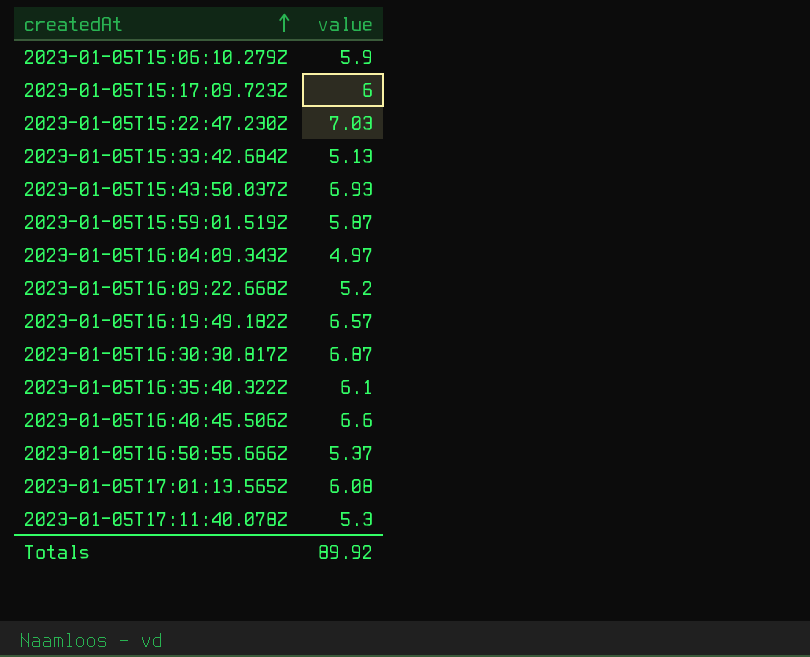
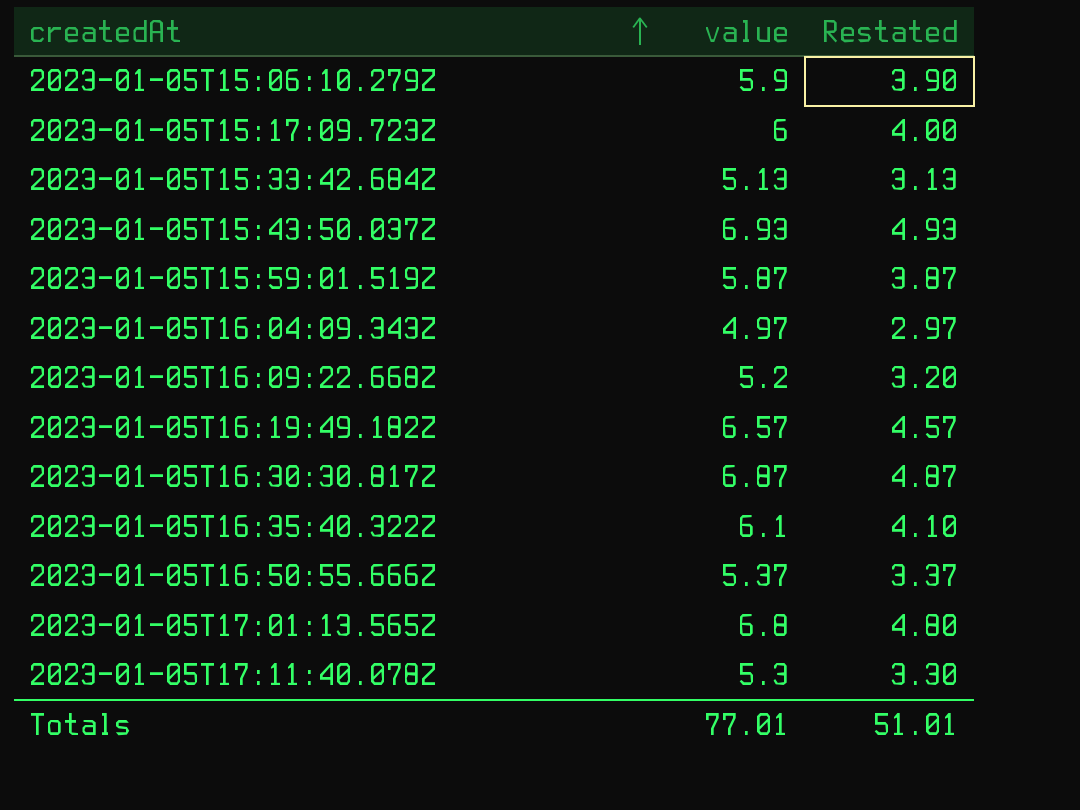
column Restated | formula: none -> [value] - 2
row 2023-01-05T15:22:47.230Z: 7.03 -> none
row 2023-01-05T16:40:45.506Z: 6.6 -> none
2023-01-05T17:01:13.565Z | value: 6.08 -> 6.8
Totals | value: 89.92 -> 77.01

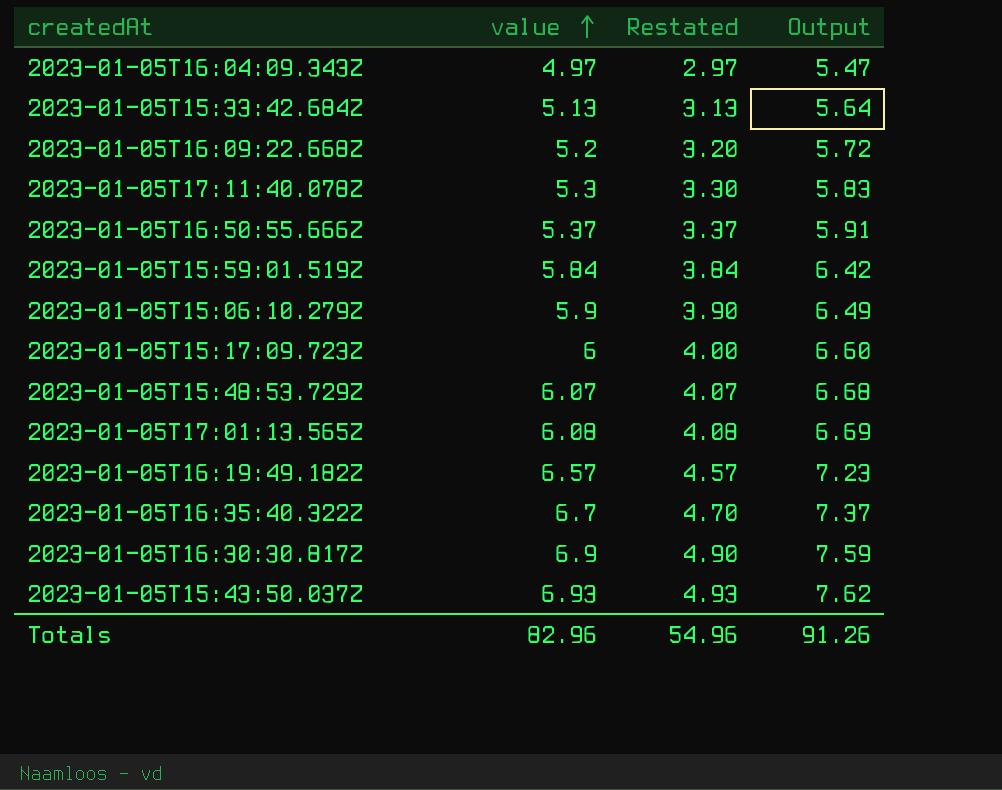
row order: createdAt ascending -> value ascending
column Output | formula: none -> [value] * 1.1
2023-01-05T15:59:01.519Z | value: 5.87 -> 5.84
2023-01-05T15:59:01.519Z | Restated: 3.87 -> 3.84
row 2023-01-05T15:48:53.729Z: none -> 6.07 | 4.07 | 6.68
2023-01-05T17:01:13.565Z | value: 6.8 -> 6.08
2023-01-05T17:01:13.565Z | Restated: 4.80 -> 4.08
2023-01-05T16:35:40.322Z | value: 6.1 -> 6.7
2023-01-05T16:35:40.322Z | Restated: 4.10 -> 4.70
2023-01-05T16:30:30.817Z | value: 6.87 -> 6.9
2023-01-05T16:30:30.817Z | Restated: 4.87 -> 4.90
Totals | value: 77.01 -> 82.96
Totals | Restated: 51.01 -> 54.96

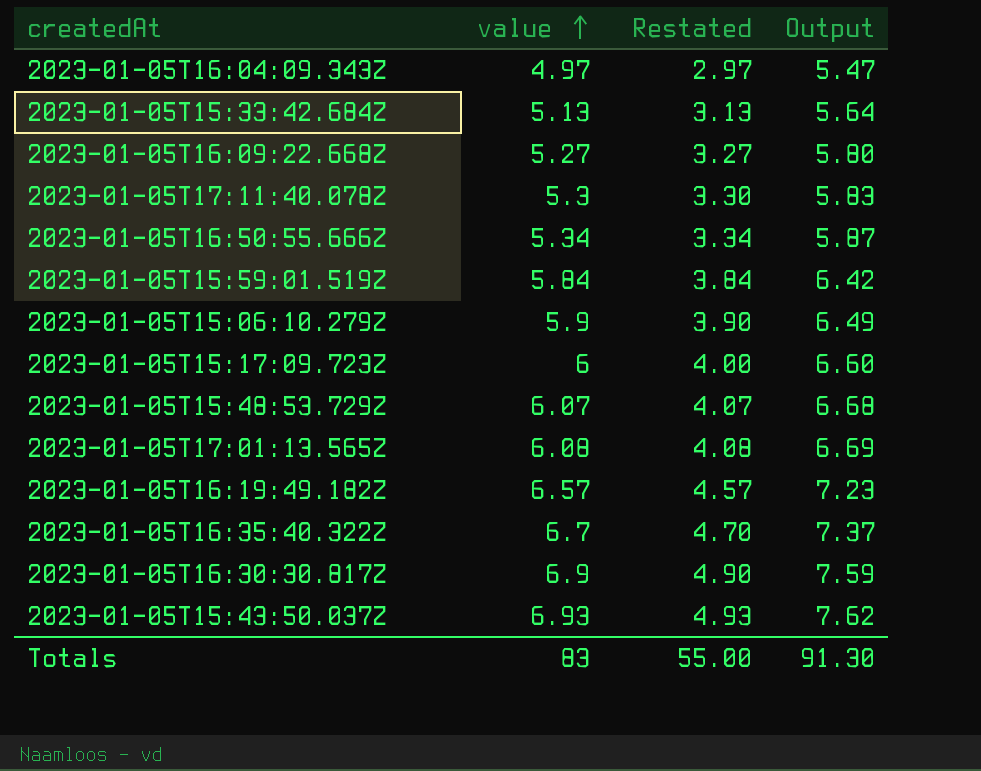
2023-01-05T16:09:22.668Z | value: 5.2 -> 5.27
2023-01-05T16:09:22.668Z | Restated: 3.20 -> 3.27
2023-01-05T16:09:22.668Z | Output: 5.72 -> 5.80
2023-01-05T16:50:55.666Z | value: 5.37 -> 5.34
2023-01-05T16:50:55.666Z | Restated: 3.37 -> 3.34
2023-01-05T16:50:55.666Z | Output: 5.91 -> 5.87
Totals | value: 82.96 -> 83
Totals | Restated: 54.96 -> 55.00
Totals | Output: 91.26 -> 91.30

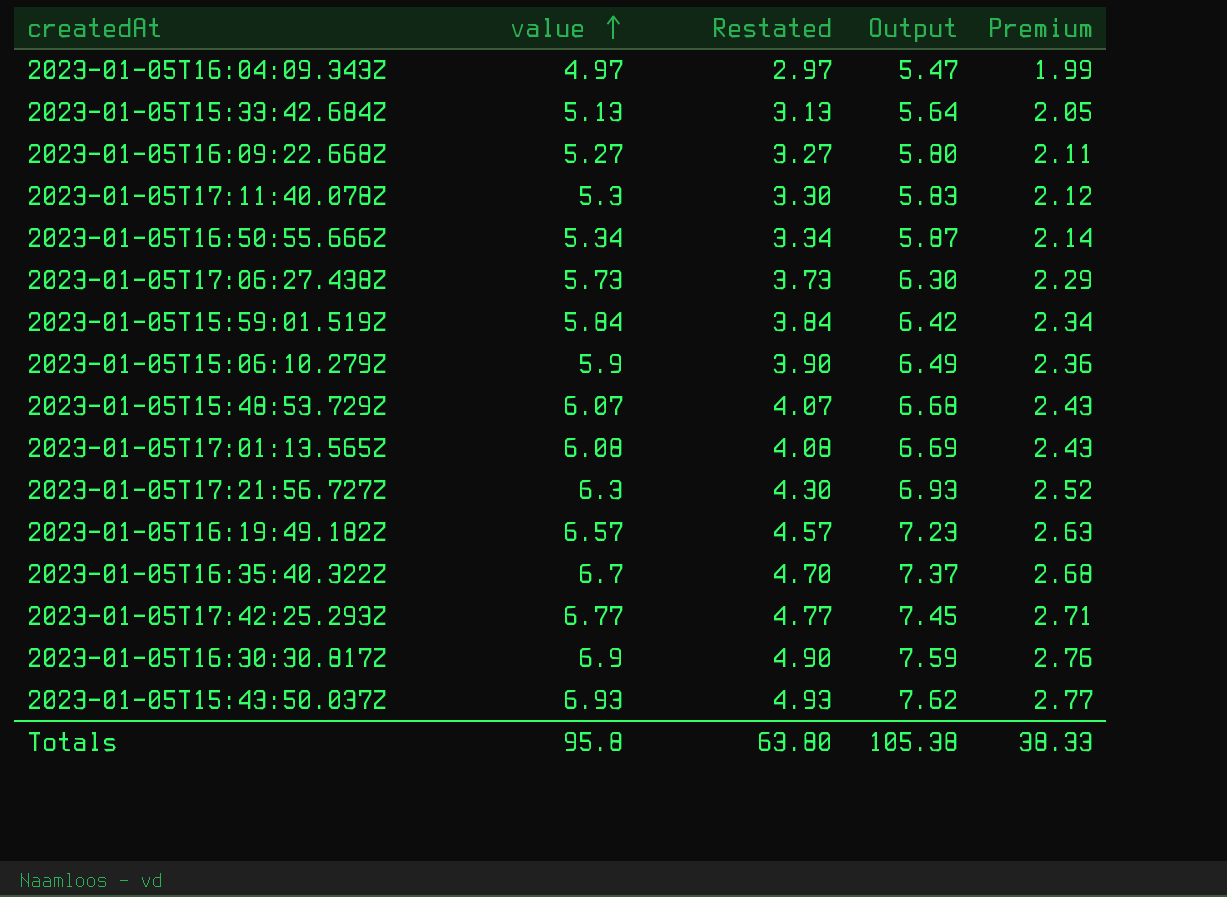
column Premium | formula: none -> [value] * 0.4
row 2023-01-05T15:17:09.723Z: 6 | 4.00 | 6.60 -> none
row 2023-01-05T17:06:27.438Z: none -> 5.73 | 3.73 | 6.30 | 2.29
row 2023-01-05T17:21:56.727Z: none -> 6.3 | 4.30 | 6.93 | 2.52
row 2023-01-05T17:42:25.293Z: none -> 6.77 | 4.77 | 7.45 | 2.71
Totals | value: 83 -> 95.8
Totals | Restated: 55.00 -> 63.80
Totals | Output: 91.30 -> 105.38

